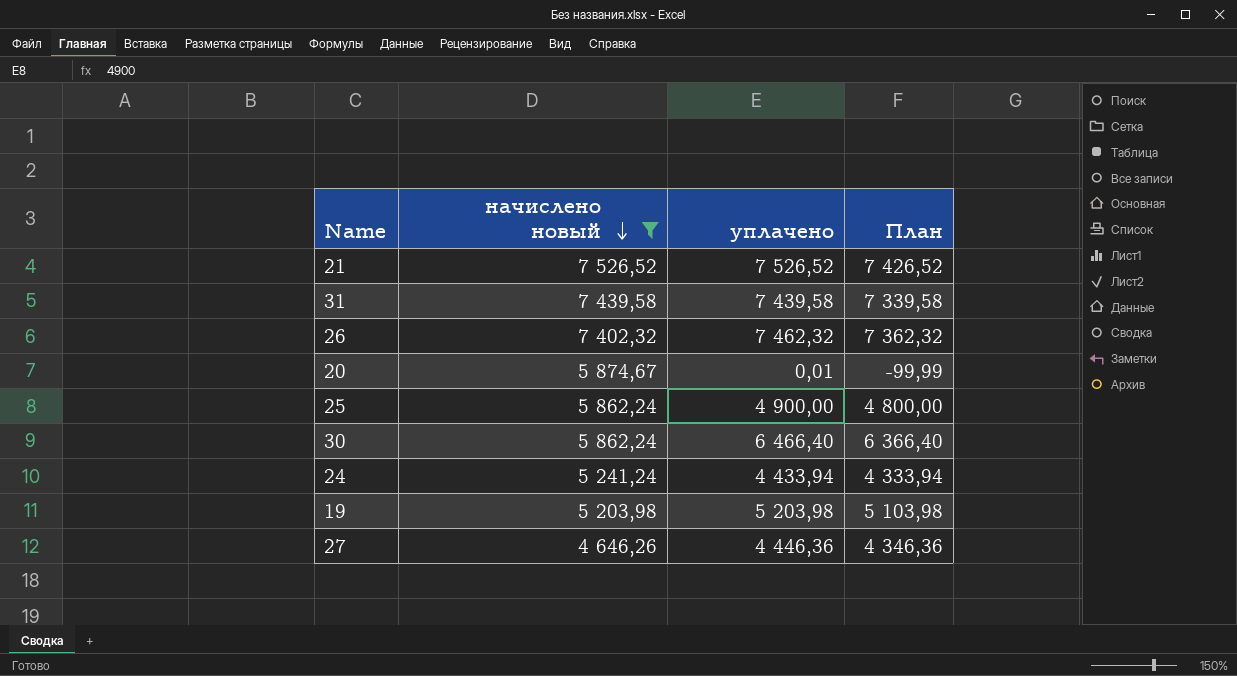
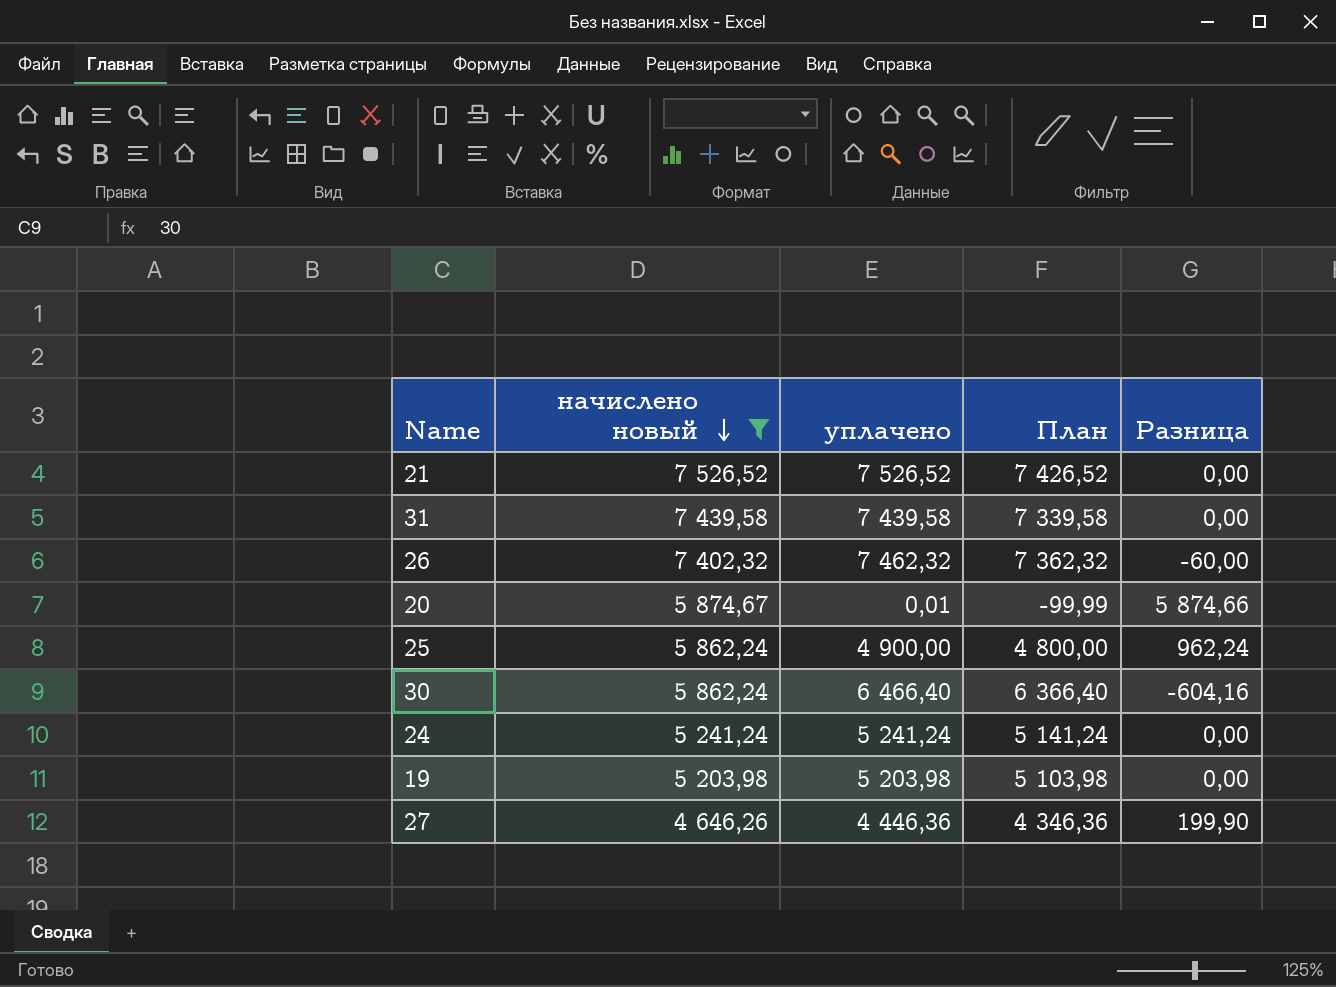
column Разница | formula: none -> [начислено новый] - [уплачено]
24 | уплачено: 4 433,94 -> 5 241,24
24 | План: 4 333,94 -> 5 141,24

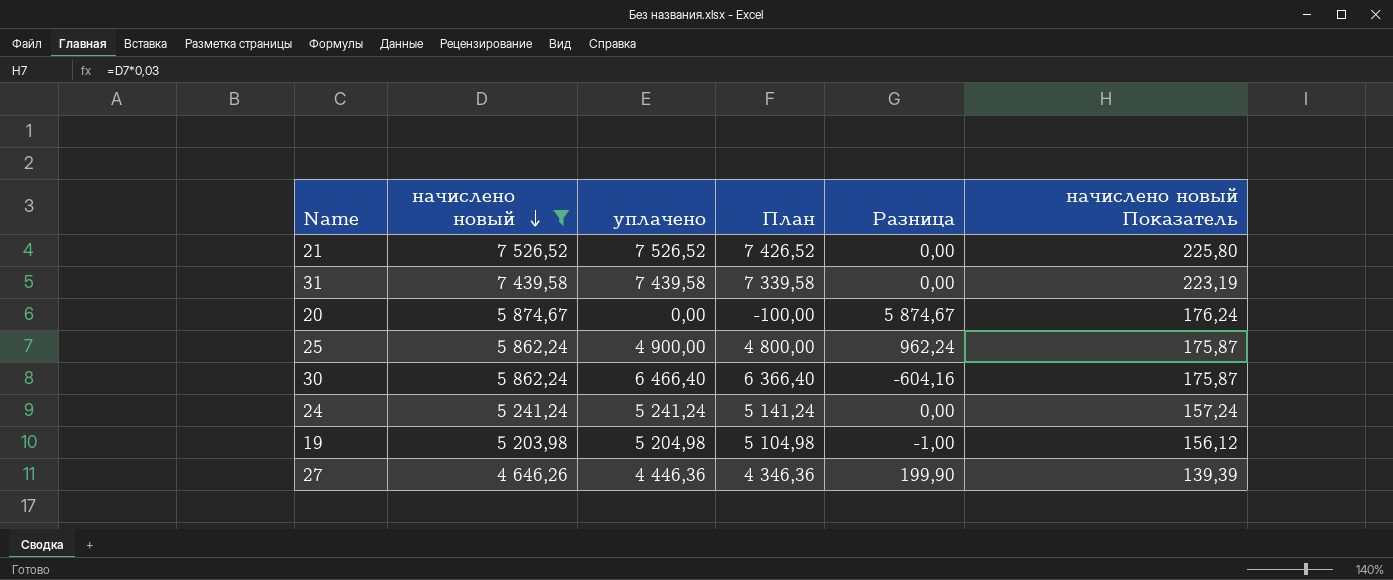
column начислено новый Показатель | formula: none -> [начислено новый] * 0,03
row 26: 7 402,32 | 7 462,32 | 7 362,32 | -60,00 -> none
20 | уплачено: 0,01 -> 0,00
20 | План: -99,99 -> -100,00
20 | Разница: 5 874,66 -> 5 874,67
19 | уплачено: 5 203,98 -> 5 204,98
19 | План: 5 103,98 -> 5 104,98
19 | Разница: 0,00 -> -1,00

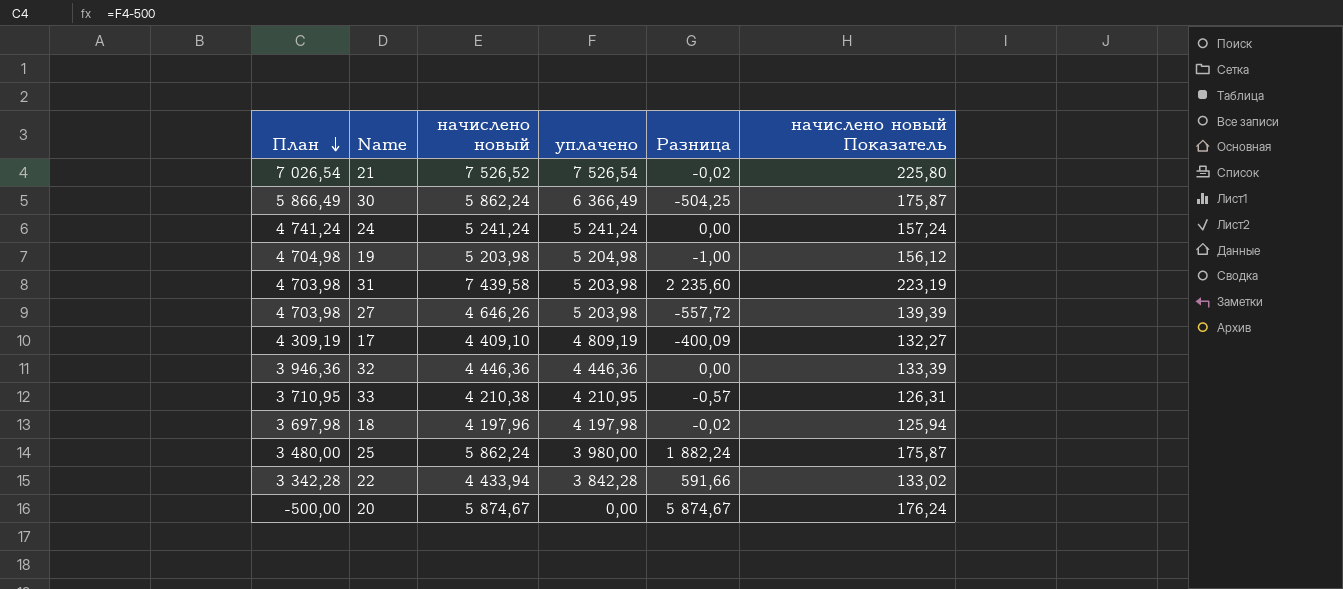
filter: начислено новый >= 4 646,26 -> none
row order: начислено новый descending -> План descending
column План | formula: [уплачено] - 100 -> [уплачено] - 500
column План | position: 4 -> 1
21 | уплачено: 7 526,52 -> 7 526,54
21 | Разница: 0,00 -> -0,02
30 | уплачено: 6 466,40 -> 6 366,49
30 | Разница: -604,16 -> -504,25
31 | уплачено: 7 439,58 -> 5 203,98
31 | Разница: 0,00 -> 2 235,60
27 | уплачено: 4 446,36 -> 5 203,98
27 | Разница: 199,90 -> -557,72
25 | уплачено: 4 900,00 -> 3 980,00
25 | Разница: 962,24 -> 1 882,24

